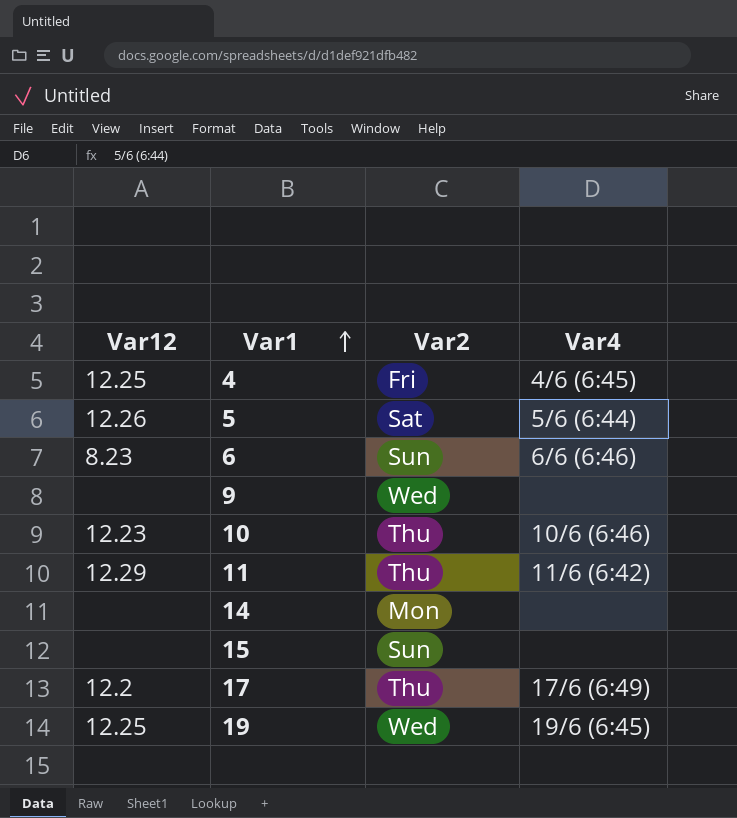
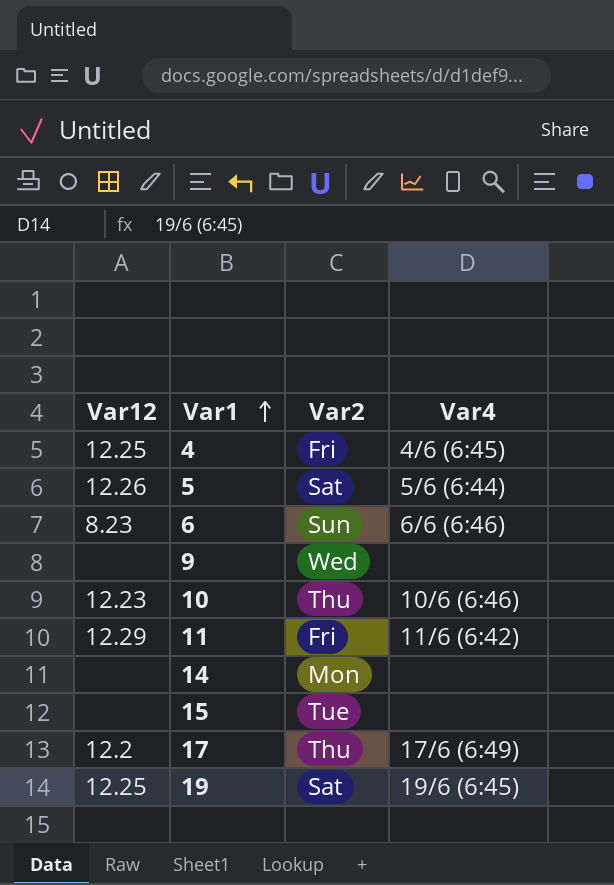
11 | Var2: Thu -> Fri
15 | Var2: Sun -> Tue
19 | Var2: Wed -> Sat

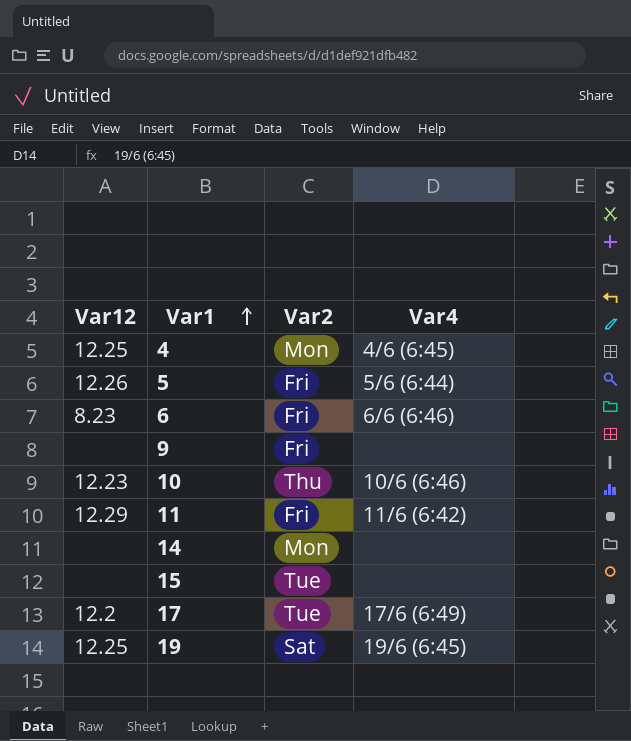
4 | Var2: Fri -> Mon
5 | Var2: Sat -> Fri
6 | Var2: Sun -> Fri
9 | Var2: Wed -> Fri
17 | Var2: Thu -> Tue

